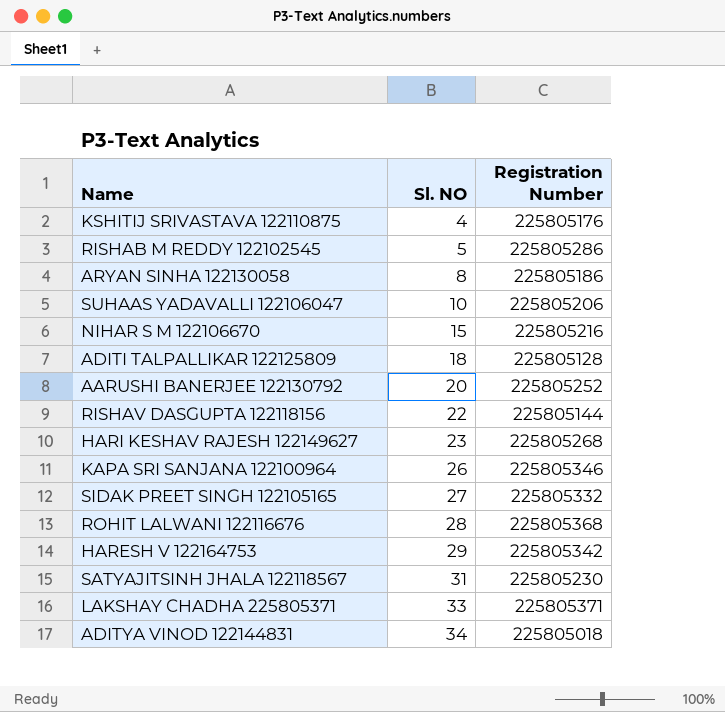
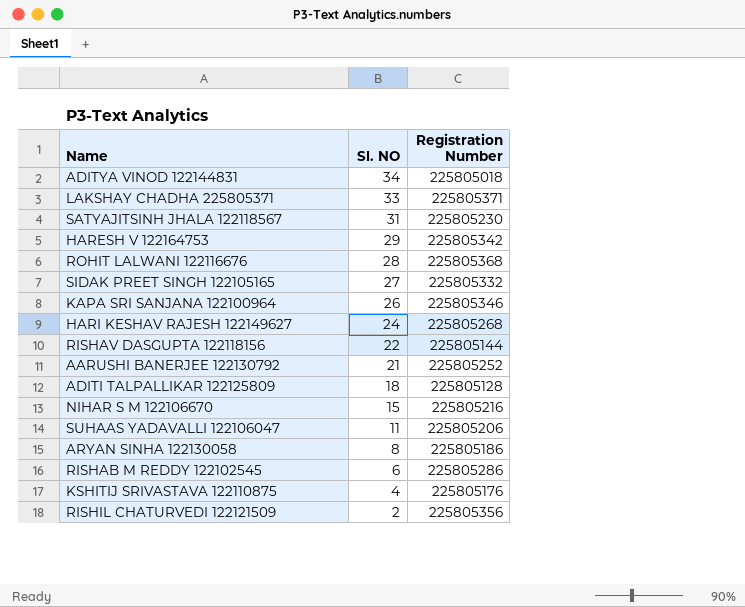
row order: Sl. NO ascending -> Sl. NO descending
HARI KESHAV RAJESH 122149627 | Sl. NO: 23 -> 24
AARUSHI BANERJEE 122130792 | Sl. NO: 20 -> 21
SUHAAS YADAVALLI 122106047 | Sl. NO: 10 -> 11
RISHAB M REDDY 122102545 | Sl. NO: 5 -> 6
row RISHIL CHATURVEDI 122121509: none -> 2 | 225805356

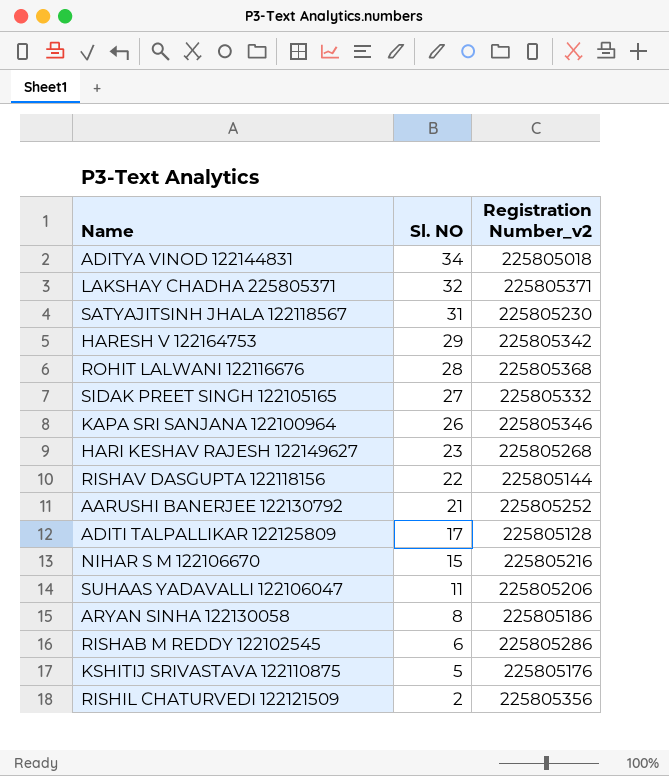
column name: Registration Number -> Registration Number_v2
LAKSHAY CHADHA 225805371 | Sl. NO: 33 -> 32
HARI KESHAV RAJESH 122149627 | Sl. NO: 24 -> 23
ADITI TALPALLIKAR 122125809 | Sl. NO: 18 -> 17
KSHITIJ SRIVASTAVA 122110875 | Sl. NO: 4 -> 5

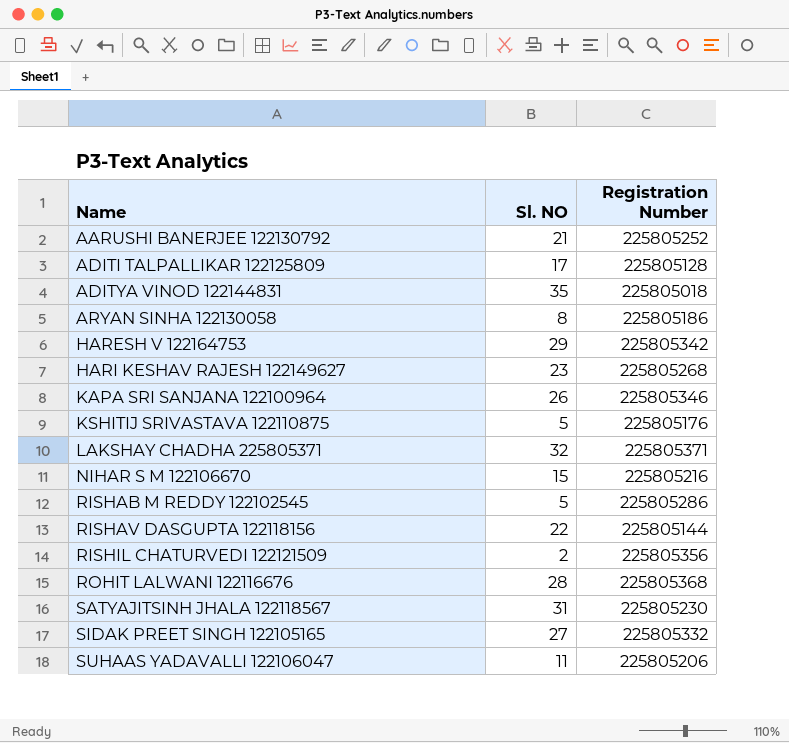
row order: Sl. NO descending -> Name ascending
column name: Registration Number_v2 -> Registration Number
ADITYA VINOD 122144831 | Sl. NO: 34 -> 35
RISHAB M REDDY 122102545 | Sl. NO: 6 -> 5

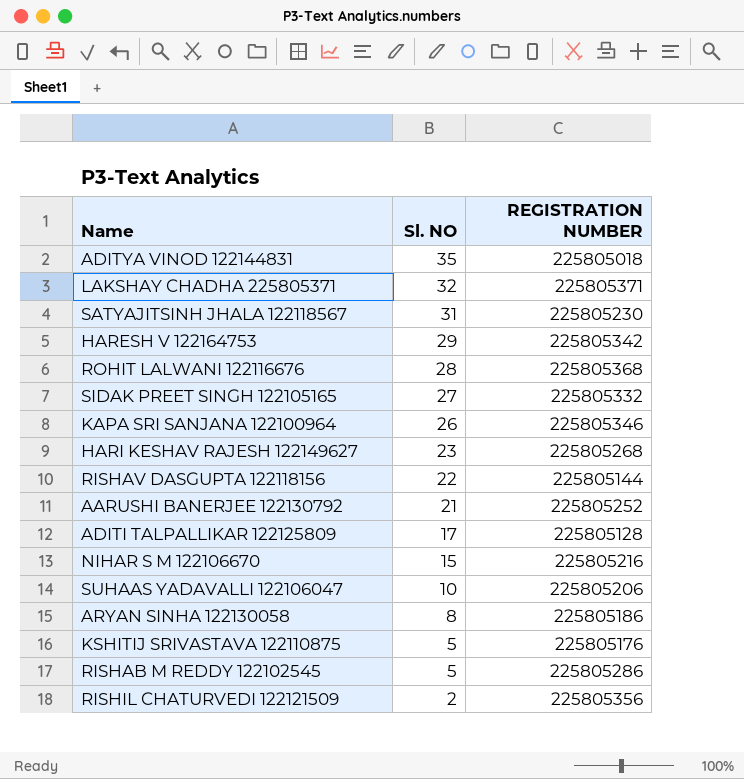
row order: Name ascending -> Sl. NO descending
column name: Registration Number -> REGISTRATION NUMBER
SUHAAS YADAVALLI 122106047 | Sl. NO: 11 -> 10

